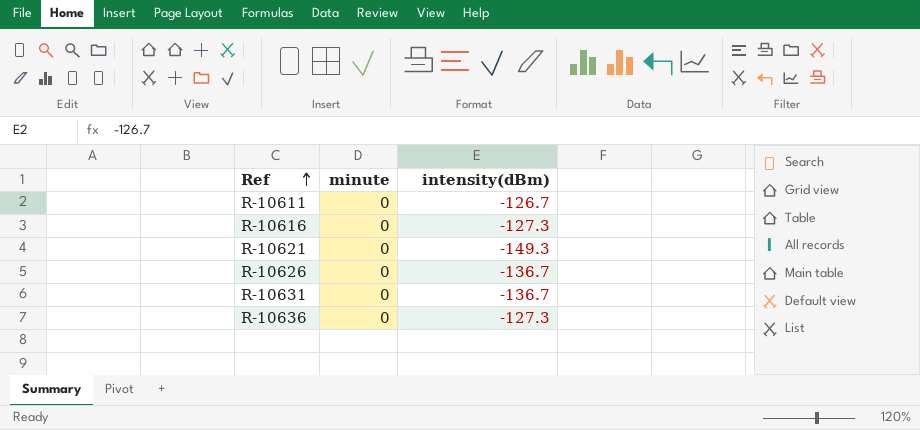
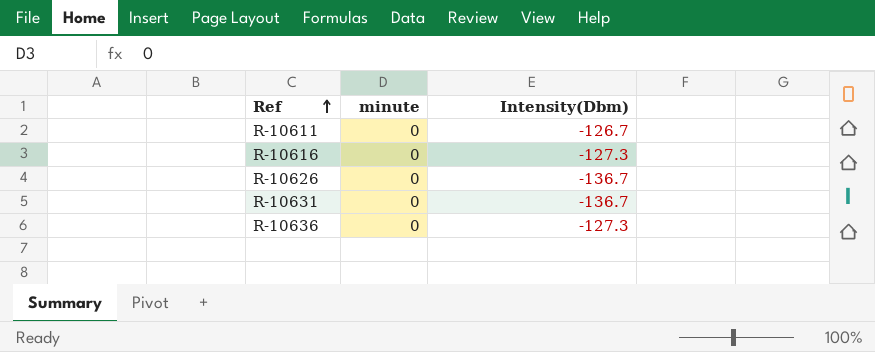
column name: intensity(dBm) -> Intensity(Dbm)
row R-10621: 0 | -149.3 -> none

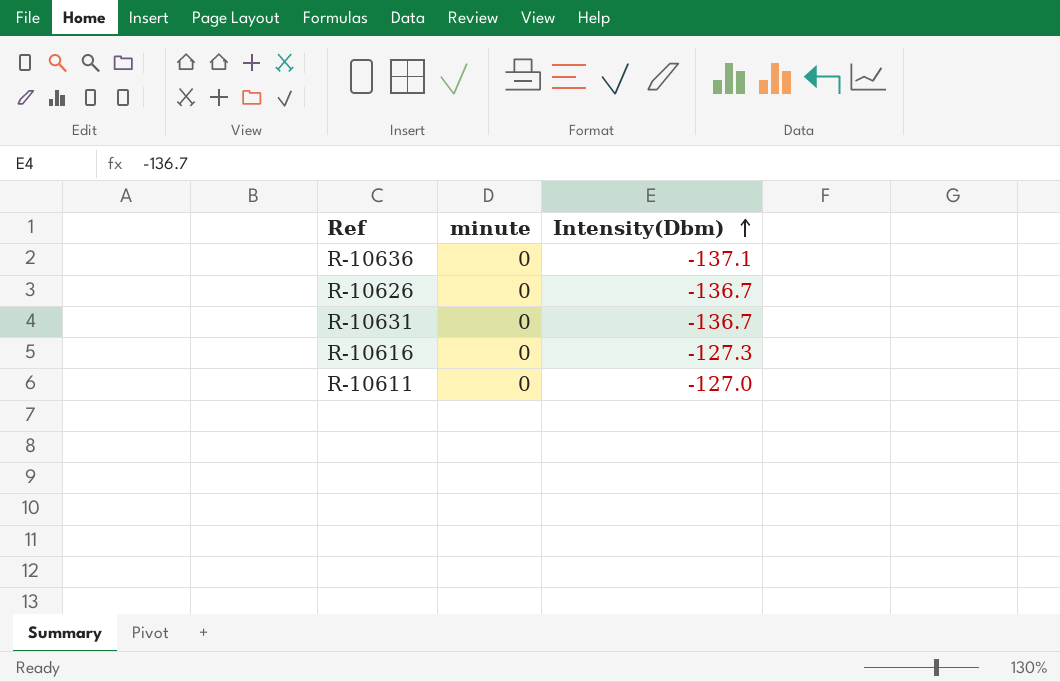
row order: Ref ascending -> Intensity(Dbm) ascending
R-10636 | Intensity(Dbm): -127.3 -> -137.1
R-10611 | Intensity(Dbm): -126.7 -> -127.0

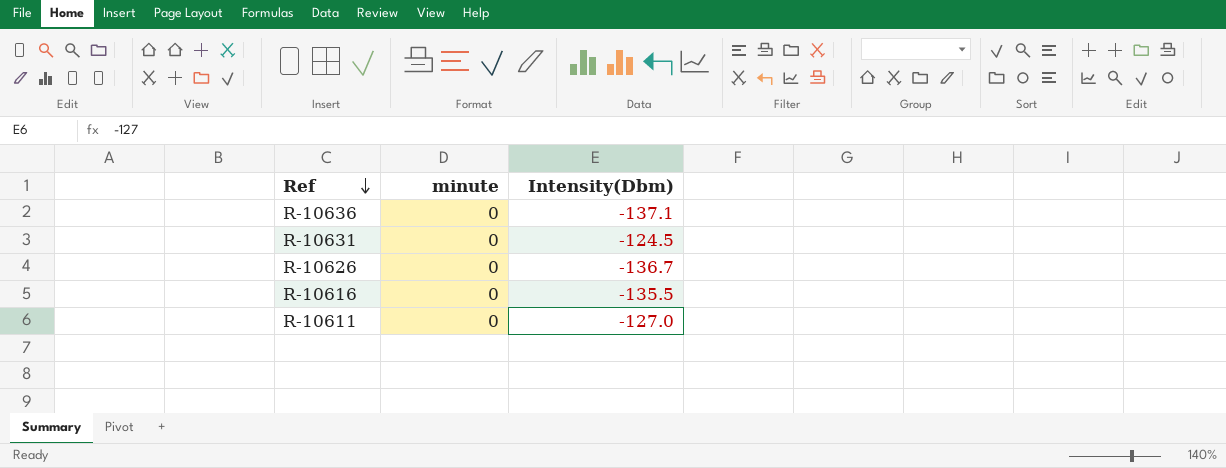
row order: Intensity(Dbm) ascending -> Ref descending
R-10631 | Intensity(Dbm): -136.7 -> -124.5
R-10616 | Intensity(Dbm): -127.3 -> -135.5

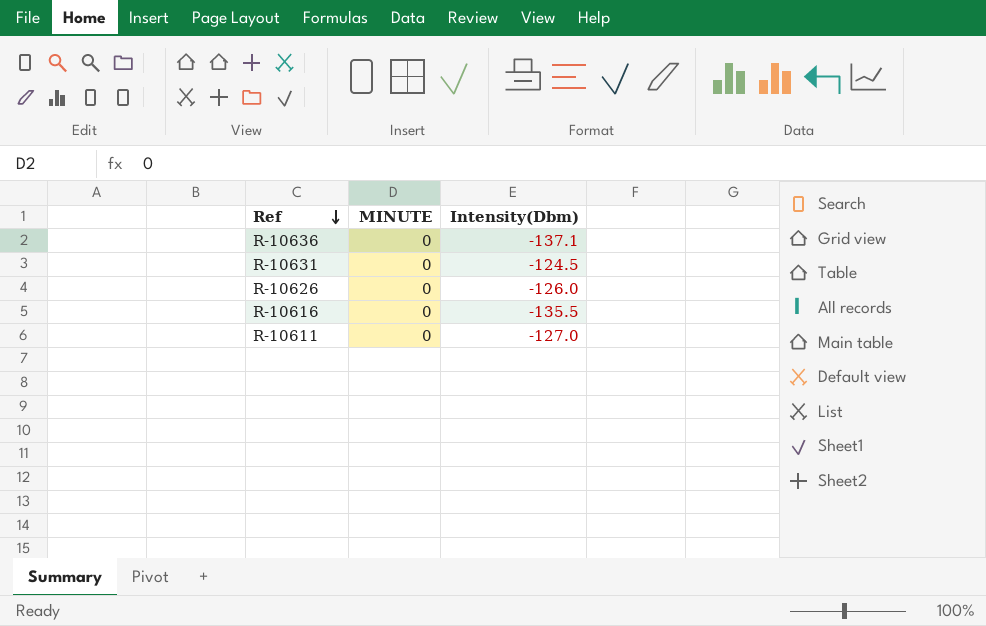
column name: minute -> MINUTE
R-10626 | Intensity(Dbm): -136.7 -> -126.0

